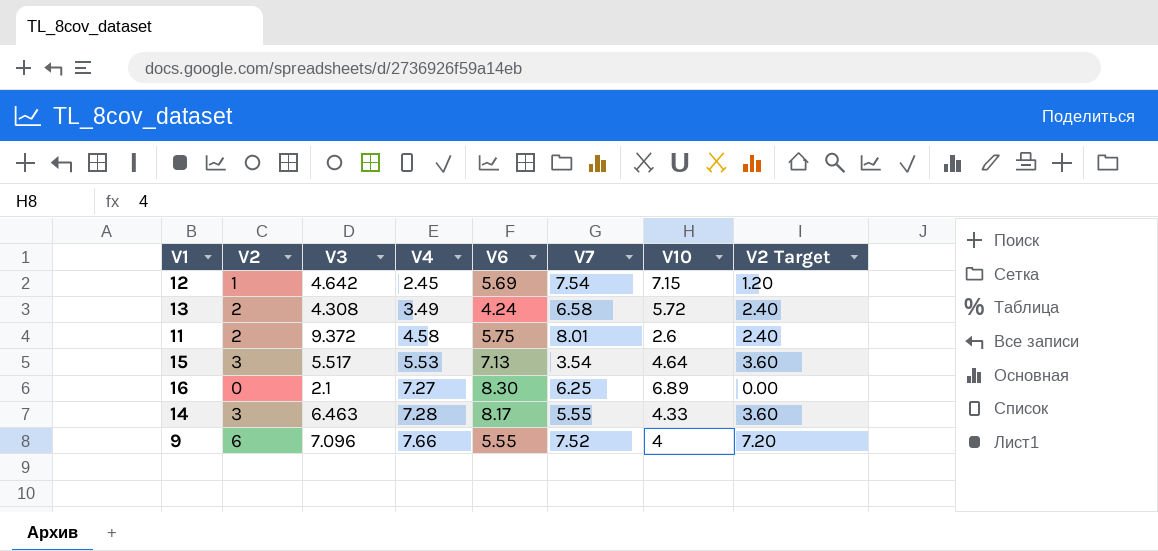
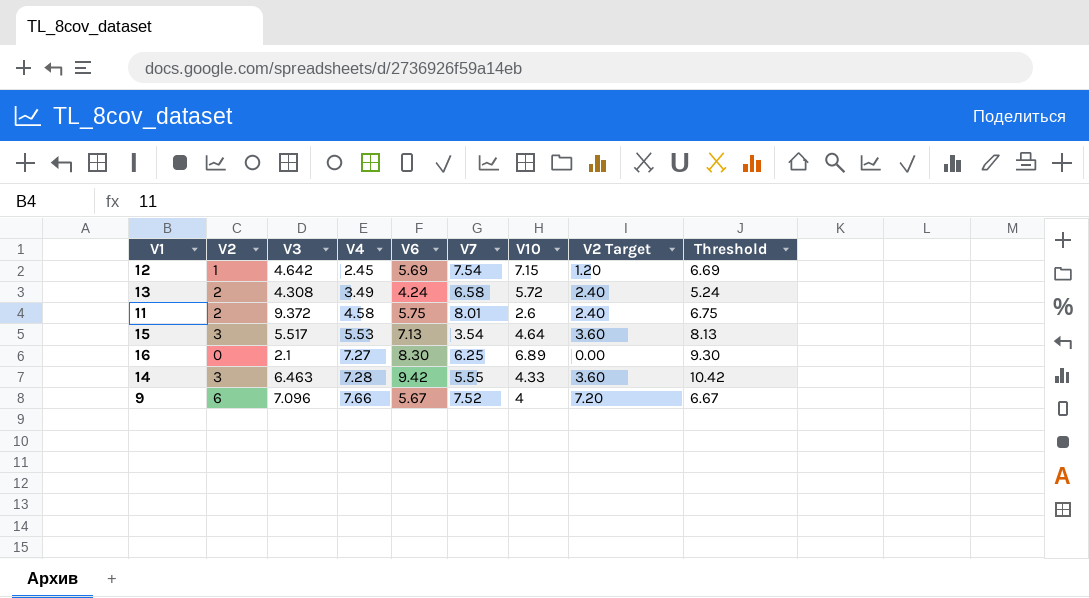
column Threshold | formula: none -> [V6] + 1
14 | V6: 8.17 -> 9.42
9 | V6: 5.55 -> 5.67

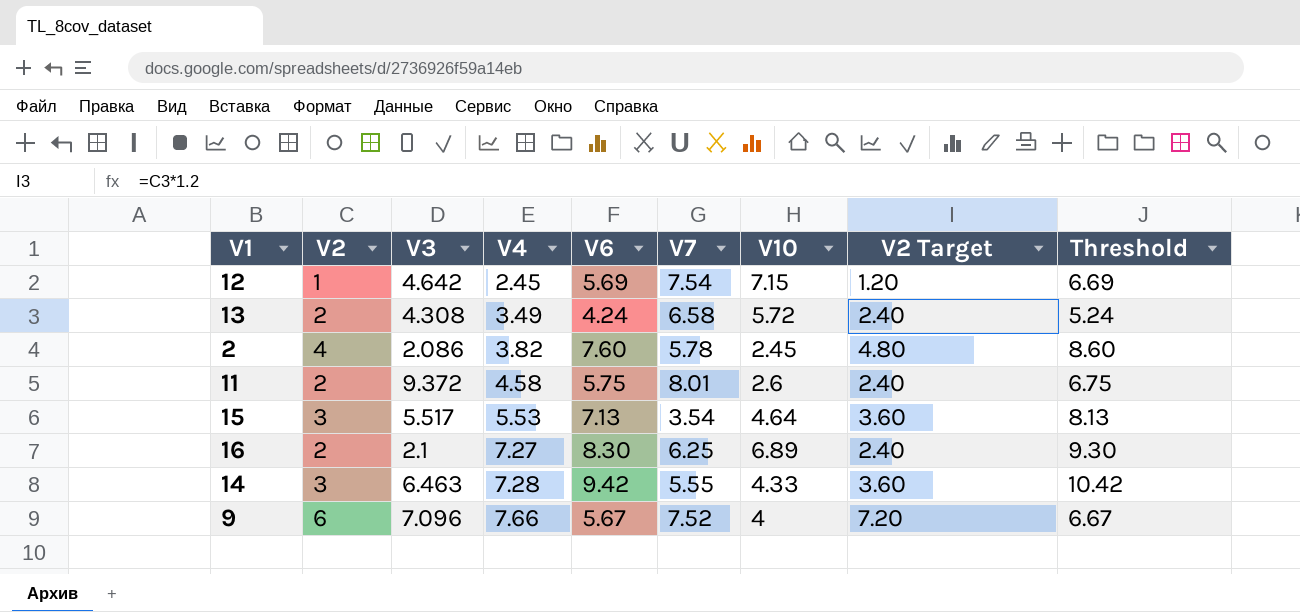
row 2: none -> 4 | 2.086 | 3.82 | 7.60 | 5.78 | 2.45 | 4.80 | 8.60
16 | V2: 0 -> 2
16 | V2 Target: 0.00 -> 2.40

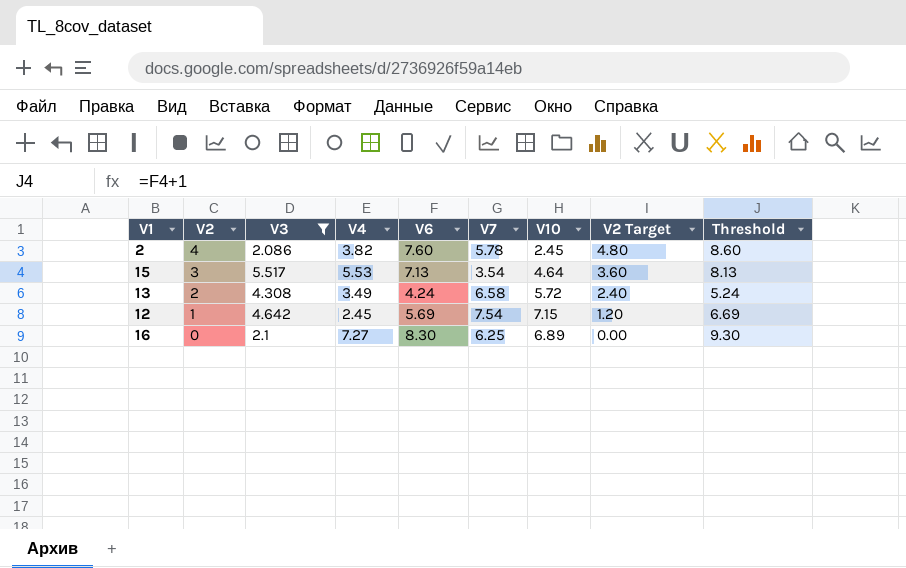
filter: none -> V3 <= 5.517
row order: V4 ascending -> V2 descending
16 | V2: 2 -> 0
16 | V2 Target: 2.40 -> 0.00

